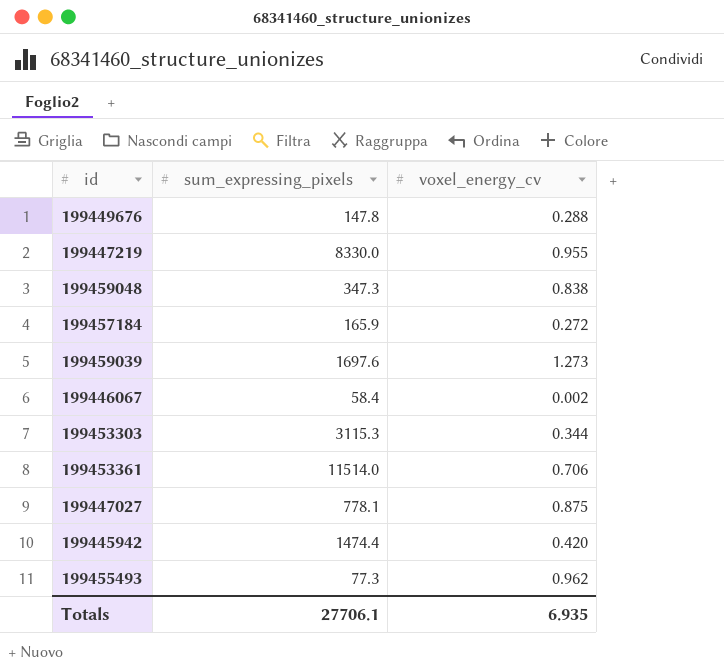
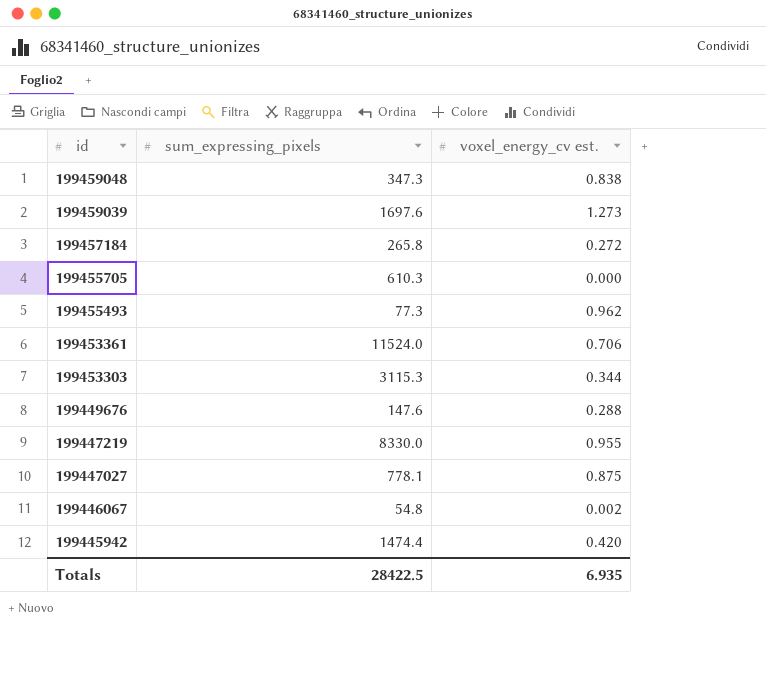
row order: none -> id descending
column name: voxel_energy_cv -> voxel_energy_cv est.
199457184 | sum_expressing_pixels: 165.9 -> 265.8
row 199455705: none -> 610.3 | 0.000
199453361 | sum_expressing_pixels: 11514.0 -> 11524.0
199449676 | sum_expressing_pixels: 147.8 -> 147.6
199446067 | sum_expressing_pixels: 58.4 -> 54.8
Totals | sum_expressing_pixels: 27706.1 -> 28422.5

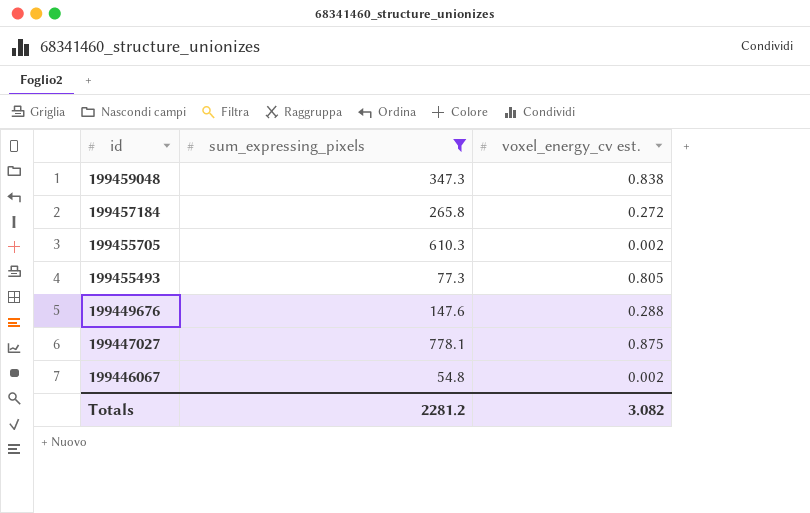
filter: none -> sum_expressing_pixels <= 778.1
199455705 | voxel_energy_cv est.: 0.000 -> 0.002
199455493 | voxel_energy_cv est.: 0.962 -> 0.805
Totals | sum_expressing_pixels: 28422.5 -> 2281.2
Totals | voxel_energy_cv est.: 6.935 -> 3.082

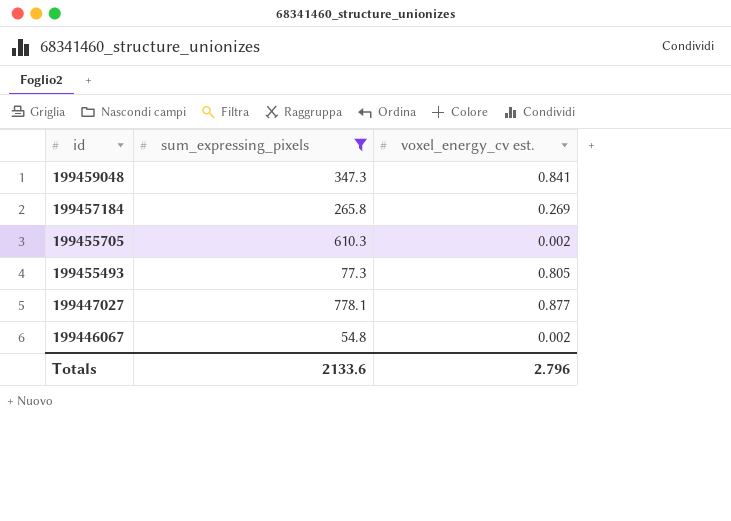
row 199449676: 147.6 | 0.288 -> none
199459048 | voxel_energy_cv est.: 0.838 -> 0.841
199457184 | voxel_energy_cv est.: 0.272 -> 0.269
199447027 | voxel_energy_cv est.: 0.875 -> 0.877
Totals | sum_expressing_pixels: 2281.2 -> 2133.6
Totals | voxel_energy_cv est.: 3.082 -> 2.796

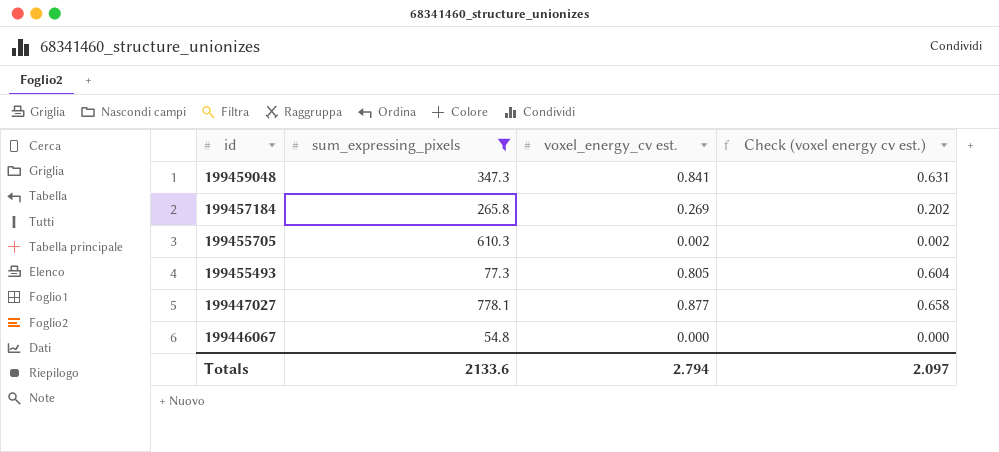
column Check (voxel energy cv est.) | formula: none -> [voxel_energy_cv est.] * 0.75
199446067 | voxel_energy_cv est.: 0.002 -> 0.000
Totals | voxel_energy_cv est.: 2.796 -> 2.794

